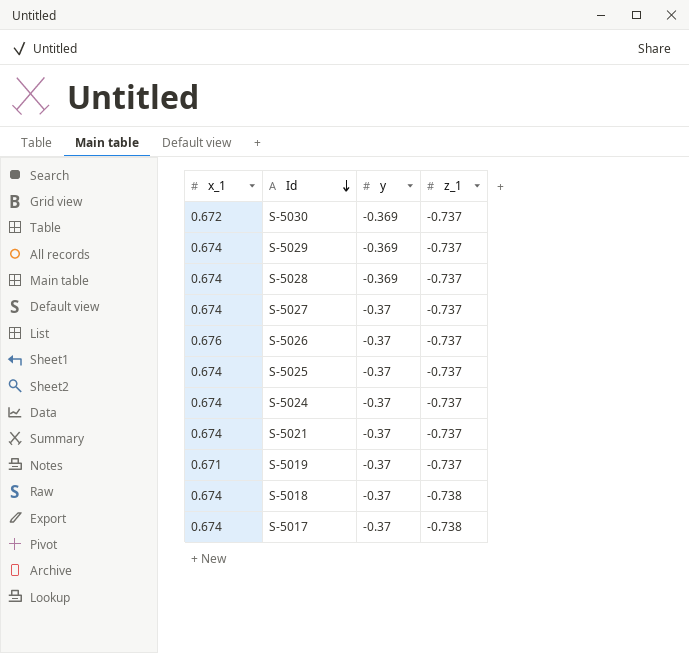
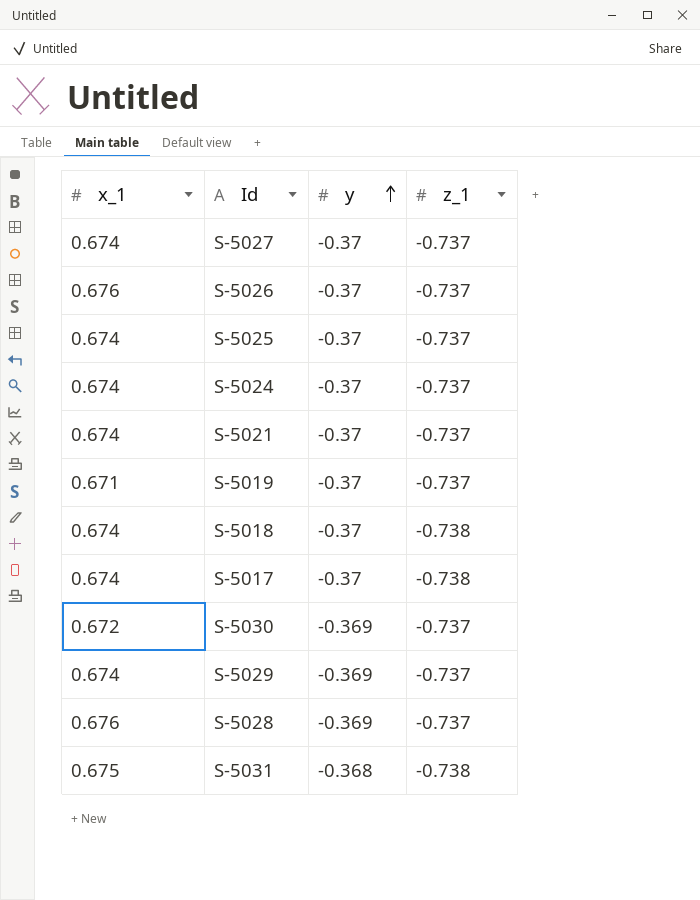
row order: Id descending -> y ascending
S-5028 | x_1: 0.674 -> 0.676
row S-5031: none -> 0.675 | -0.368 | -0.738

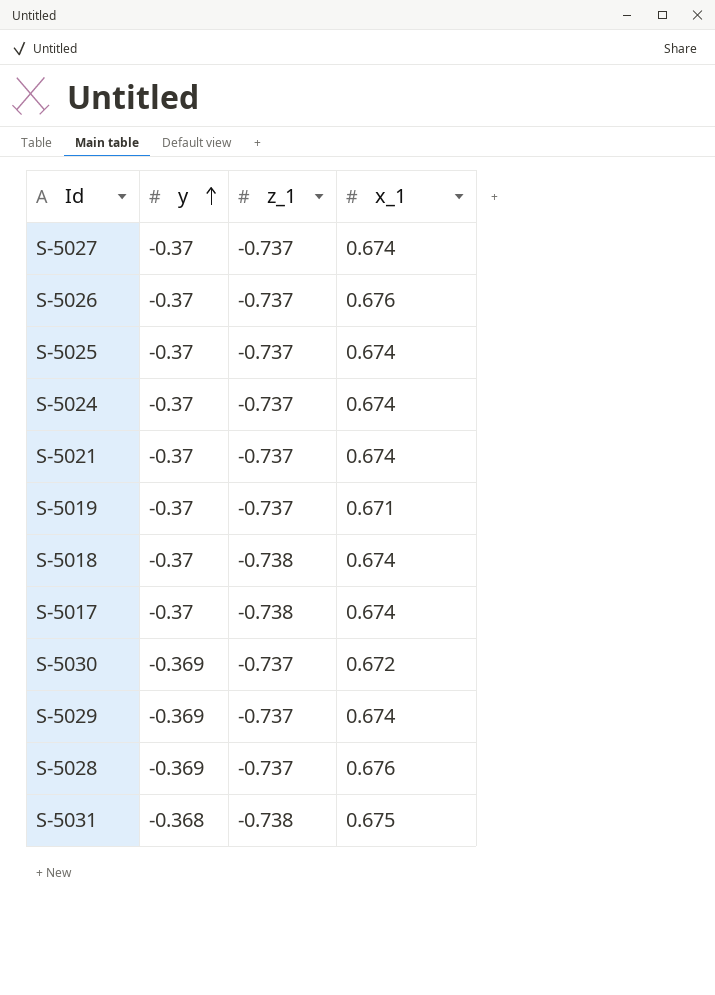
column x_1 | position: 1 -> 4

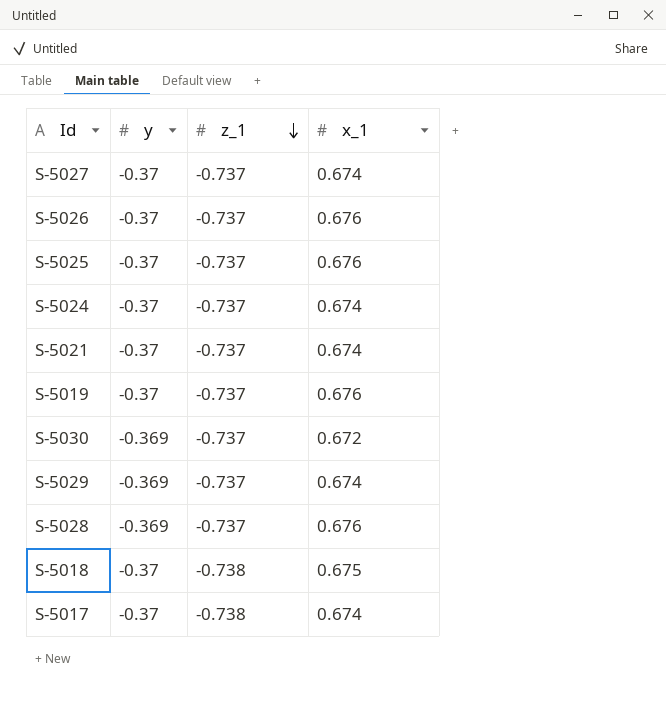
row order: y ascending -> z_1 descending
row S-5031: -0.368 | -0.738 | 0.675 -> none
S-5025 | x_1: 0.674 -> 0.676
S-5019 | x_1: 0.671 -> 0.676
S-5018 | x_1: 0.674 -> 0.675

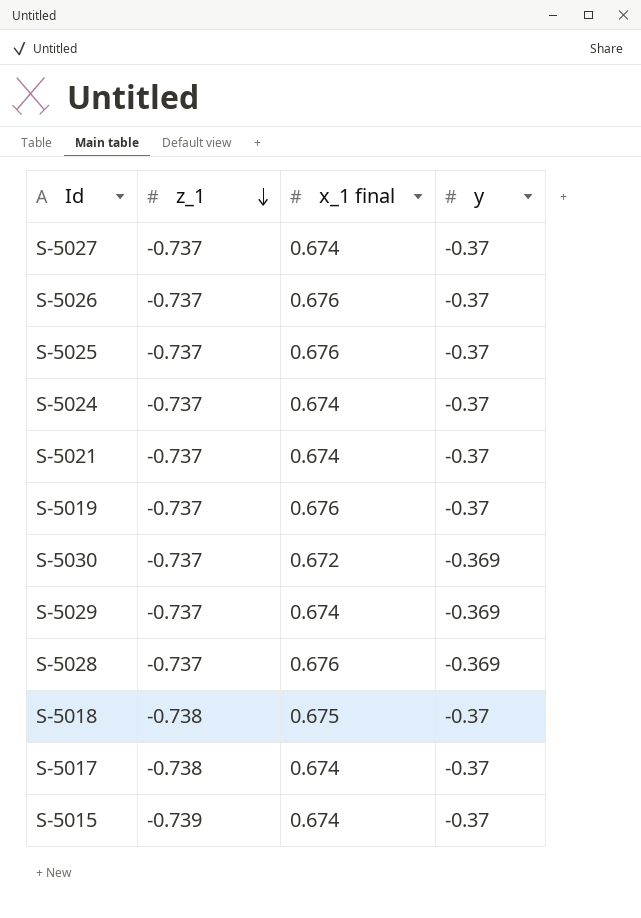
column name: x_1 -> x_1 final
column y | position: 2 -> 4
row S-5015: none -> -0.739 | 0.674 | -0.37

